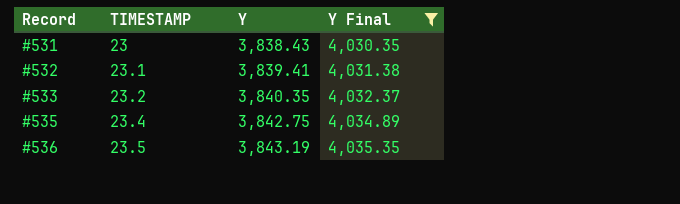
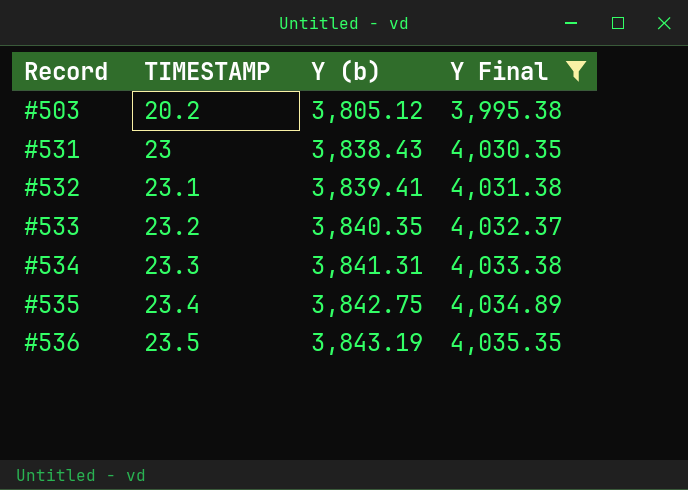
column name: Y -> Y (b)
row #503: none -> 20.2 | 3,805.12 | 3,995.38
row #534: none -> 23.3 | 3,841.31 | 4,033.38

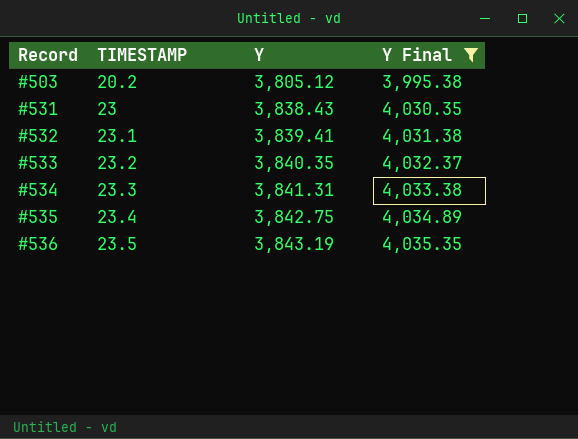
column name: Y (b) -> Y

